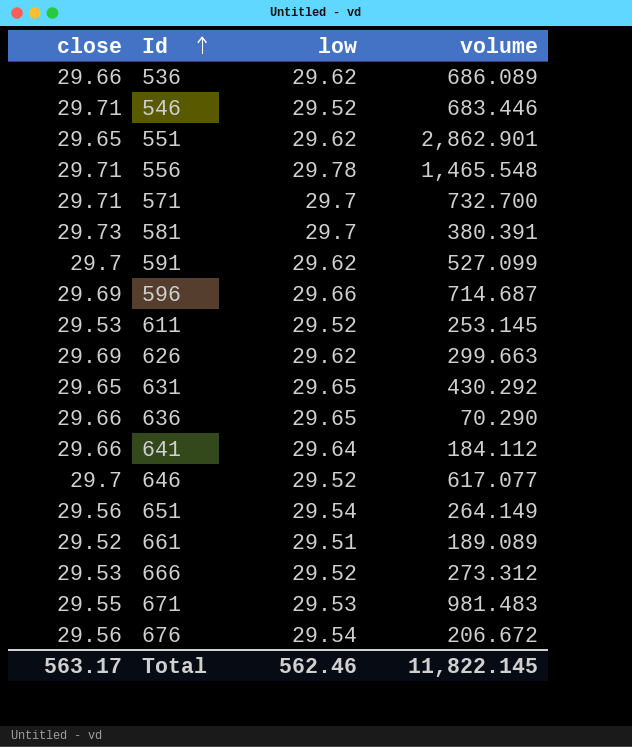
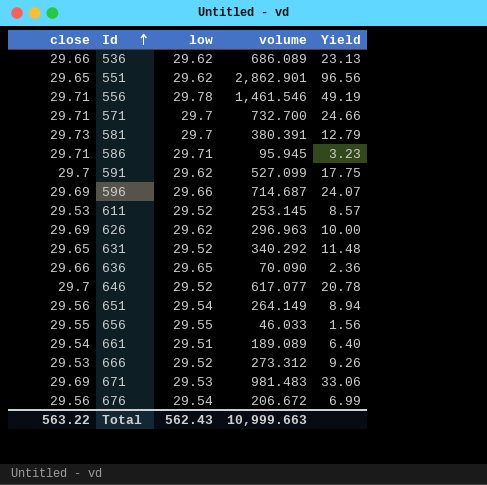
column Yield | formula: none -> [volume] / [close]
row 546: 29.71 | 29.52 | 683.446 -> none
row 641: 29.66 | 29.64 | 184.112 -> none
556 | volume: 1,465.548 -> 1,461.546
row 586: none -> 29.71 | 29.71 | 95.945 | 3.23
626 | volume: 299.663 -> 296.963
631 | low: 29.65 -> 29.52
631 | volume: 430.292 -> 340.292
636 | volume: 70.290 -> 70.090
row 656: none -> 29.55 | 29.55 | 46.033 | 1.56
661 | close: 29.52 -> 29.54
671 | close: 29.55 -> 29.69
Total | close: 563.17 -> 563.22
Total | low: 562.46 -> 562.43
Total | volume: 11,822.145 -> 10,999.663

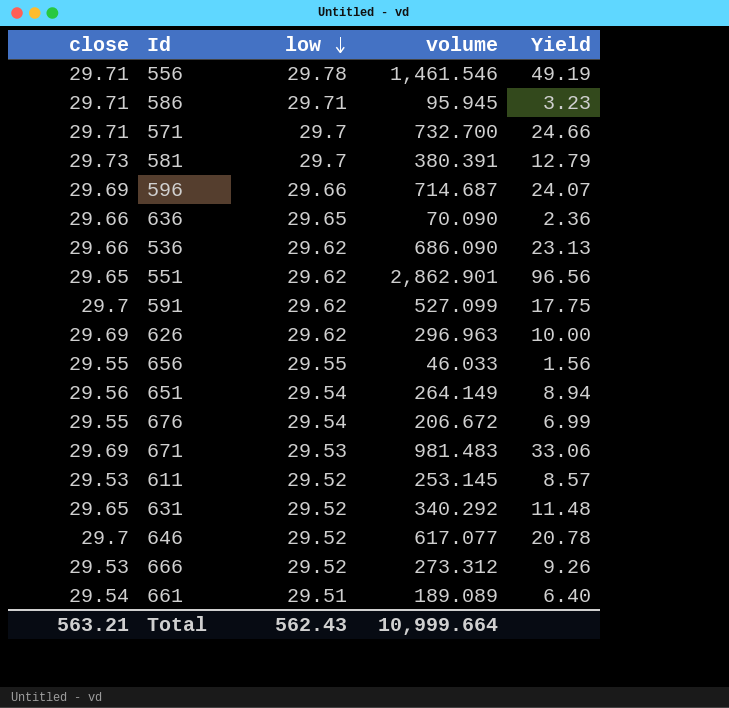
row order: Id ascending -> low descending
536 | volume: 686.089 -> 686.090
676 | close: 29.56 -> 29.55
Total | close: 563.22 -> 563.21
Total | volume: 10,999.663 -> 10,999.664

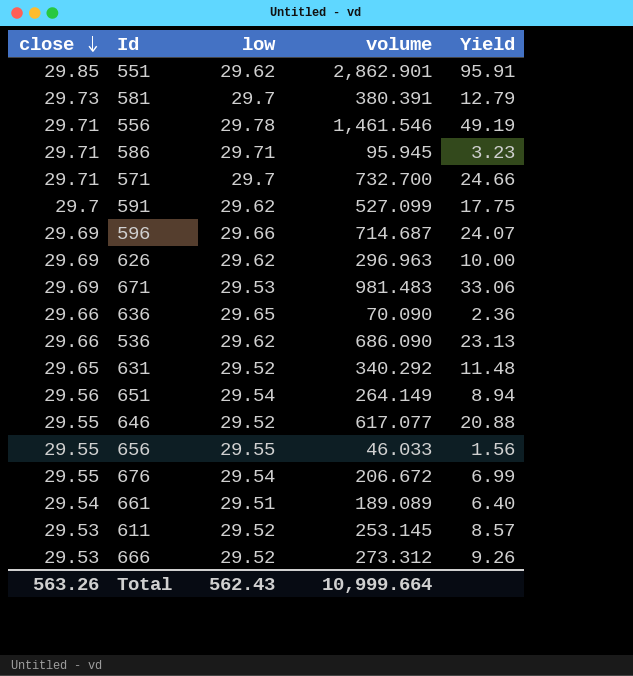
row order: low descending -> close descending
551 | close: 29.65 -> 29.85
551 | Yield: 96.56 -> 95.91
646 | close: 29.7 -> 29.55
646 | Yield: 20.78 -> 20.88
Total | close: 563.21 -> 563.26

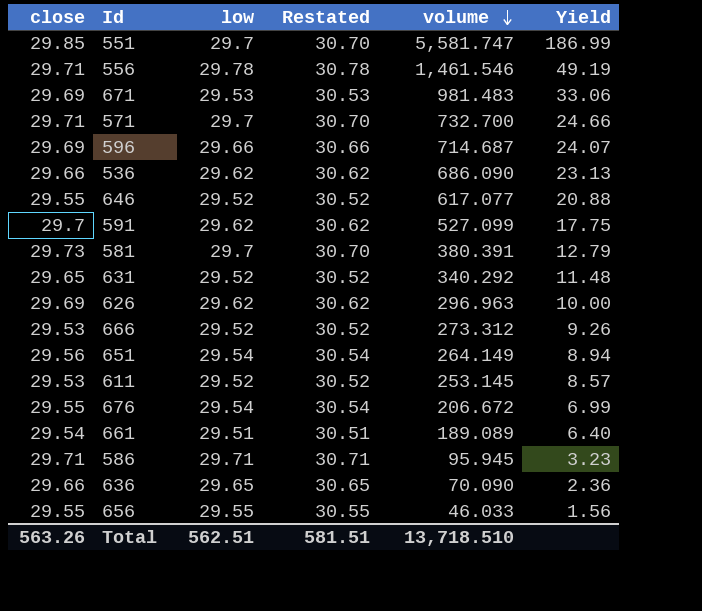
row order: close descending -> volume descending
column Restated | formula: none -> [low] + 1
551 | low: 29.62 -> 29.7
551 | volume: 2,862.901 -> 5,581.747
551 | Yield: 95.91 -> 186.99
Total | low: 562.43 -> 562.51
Total | volume: 10,999.664 -> 13,718.510

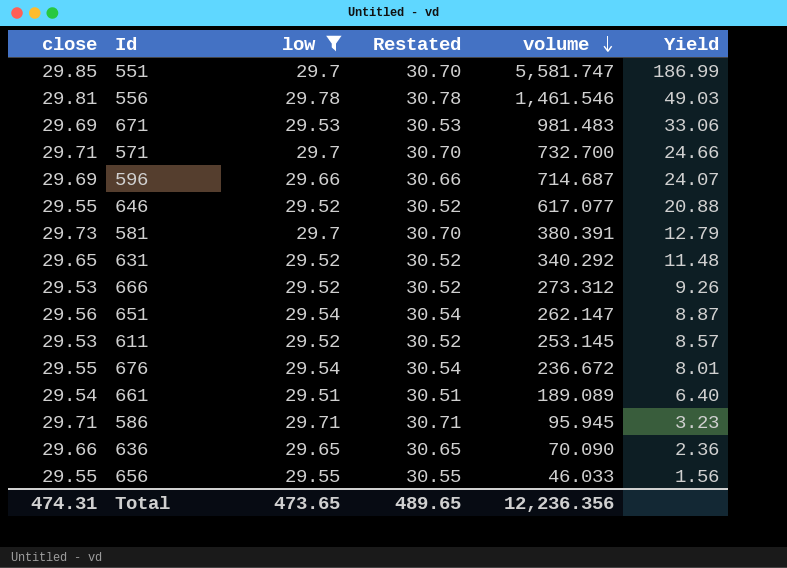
filter: none -> low != 29.62
556 | close: 29.71 -> 29.81
556 | Yield: 49.19 -> 49.03
651 | volume: 264.149 -> 262.147
651 | Yield: 8.94 -> 8.87
676 | volume: 206.672 -> 236.672
676 | Yield: 6.99 -> 8.01
Total | close: 563.26 -> 474.31
Total | low: 562.51 -> 473.65
Total | Restated: 581.51 -> 489.65
Total | volume: 13,718.510 -> 12,236.356

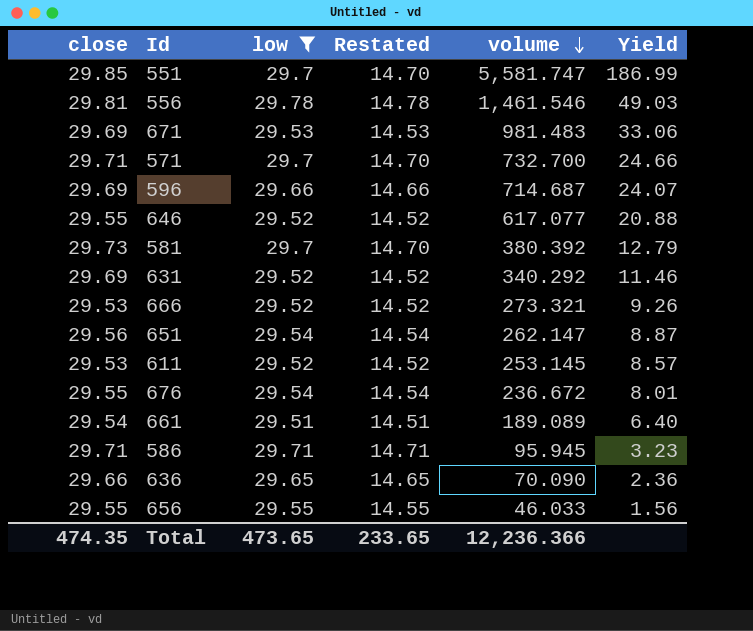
column Restated | formula: [low] + 1 -> [low] - 15
581 | volume: 380.391 -> 380.392
631 | close: 29.65 -> 29.69
631 | Yield: 11.48 -> 11.46
666 | volume: 273.312 -> 273.321
Total | close: 474.31 -> 474.35
Total | Restated: 489.65 -> 233.65
Total | volume: 12,236.356 -> 12,236.366

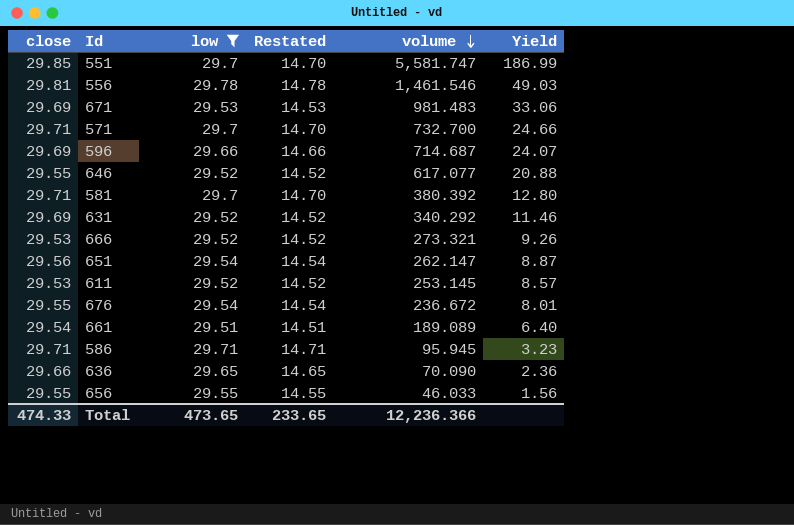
581 | close: 29.73 -> 29.71
581 | Yield: 12.79 -> 12.80
Total | close: 474.35 -> 474.33

